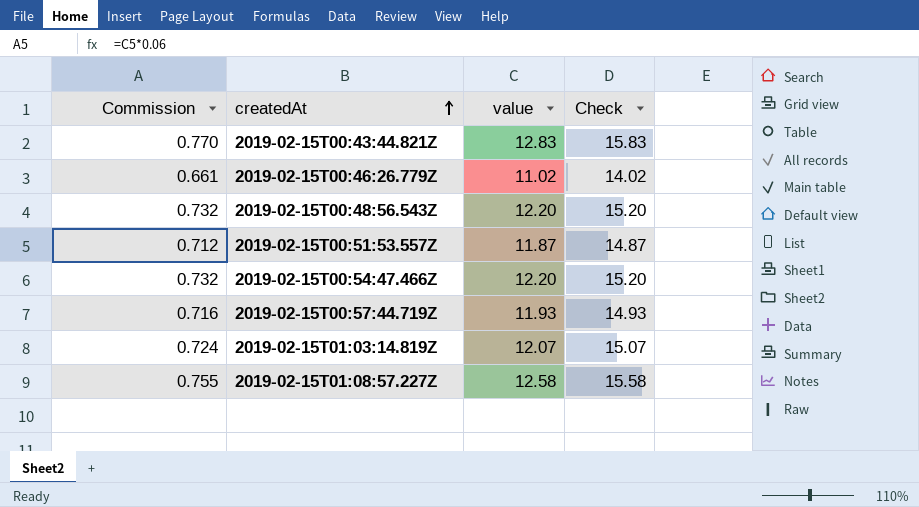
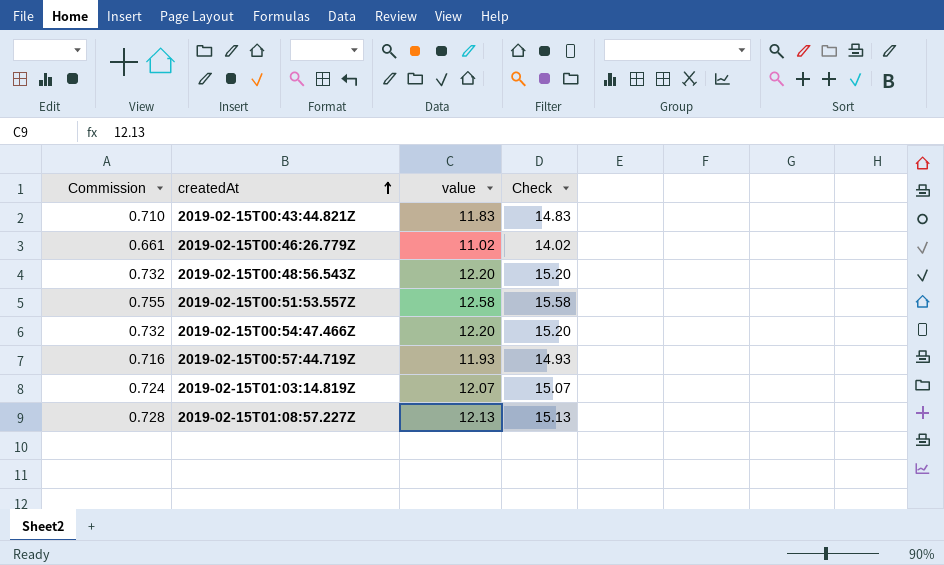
2019-02-15T00:43:44.821Z | Commission: 0.770 -> 0.710
2019-02-15T00:43:44.821Z | value: 12.83 -> 11.83
2019-02-15T00:43:44.821Z | Check: 15.83 -> 14.83
2019-02-15T00:51:53.557Z | Commission: 0.712 -> 0.755
2019-02-15T00:51:53.557Z | value: 11.87 -> 12.58
2019-02-15T00:51:53.557Z | Check: 14.87 -> 15.58
2019-02-15T01:08:57.227Z | Commission: 0.755 -> 0.728
2019-02-15T01:08:57.227Z | value: 12.58 -> 12.13
2019-02-15T01:08:57.227Z | Check: 15.58 -> 15.13

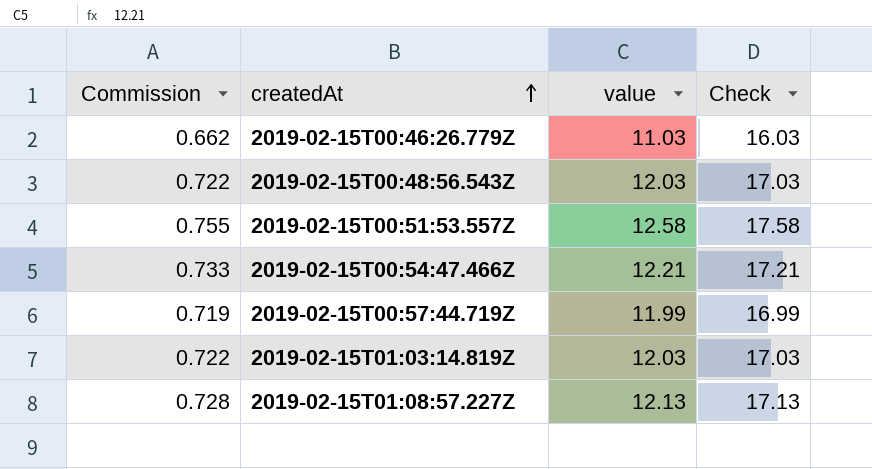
column Check | formula: [value] + 3 -> [value] + 5
row 2019-02-15T00:43:44.821Z: 0.710 | 11.83 | 14.83 -> none
2019-02-15T00:46:26.779Z | Commission: 0.661 -> 0.662
2019-02-15T00:46:26.779Z | value: 11.02 -> 11.03
2019-02-15T00:48:56.543Z | Commission: 0.732 -> 0.722
2019-02-15T00:48:56.543Z | value: 12.20 -> 12.03
2019-02-15T00:54:47.466Z | Commission: 0.732 -> 0.733
2019-02-15T00:54:47.466Z | value: 12.20 -> 12.21
2019-02-15T00:57:44.719Z | Commission: 0.716 -> 0.719
2019-02-15T00:57:44.719Z | value: 11.93 -> 11.99
2019-02-15T01:03:14.819Z | Commission: 0.724 -> 0.722
2019-02-15T01:03:14.819Z | value: 12.07 -> 12.03

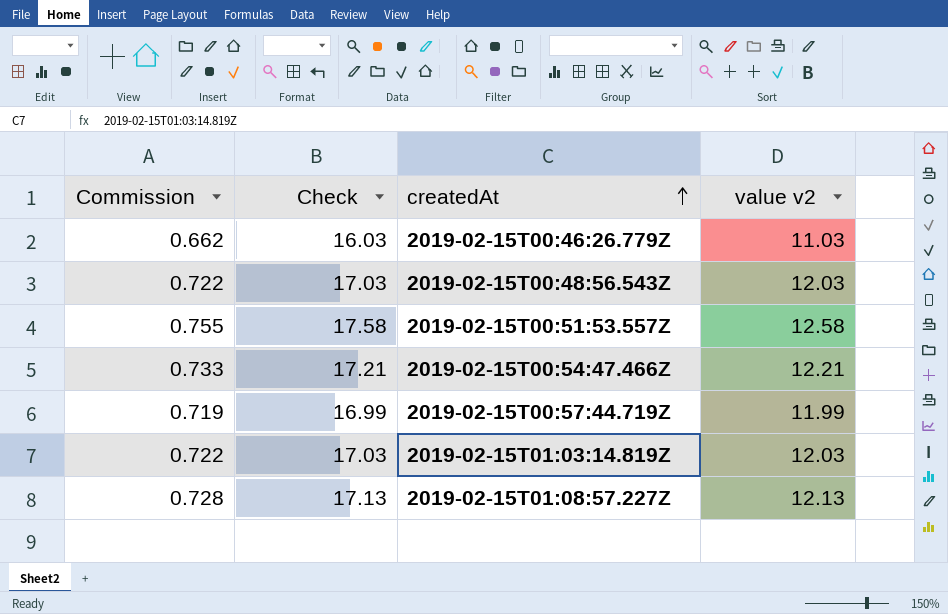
column Check | position: 4 -> 2
column name: value -> value v2

